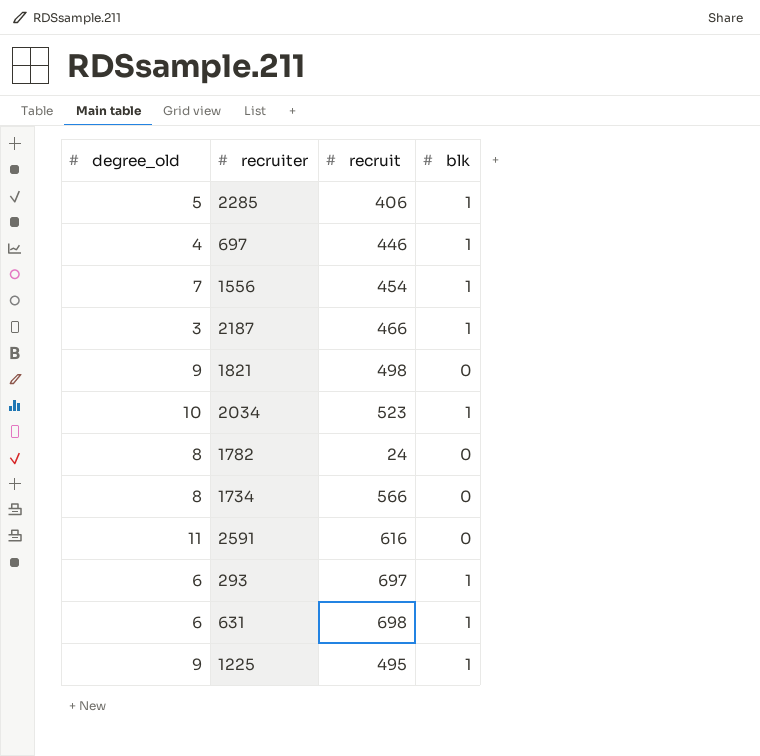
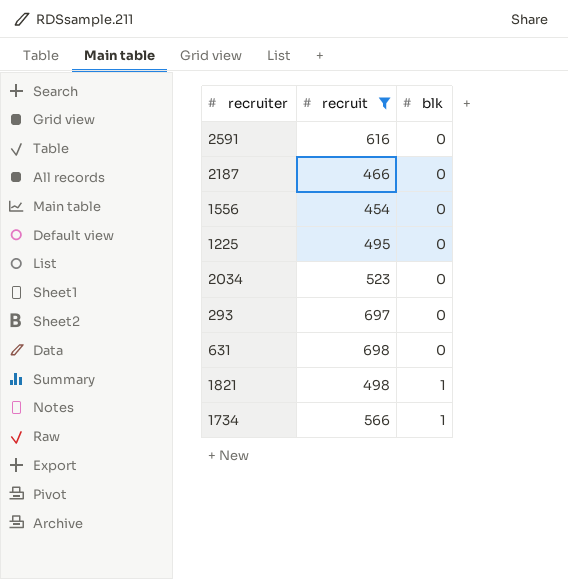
filter: none -> recruit >= 454
row order: none -> blk ascending
column degree_old | position: 1 -> none
2187 | blk: 1 -> 0
1556 | blk: 1 -> 0
1225 | blk: 1 -> 0
2034 | blk: 1 -> 0
293 | blk: 1 -> 0
631 | blk: 1 -> 0
1821 | blk: 0 -> 1
1734 | blk: 0 -> 1

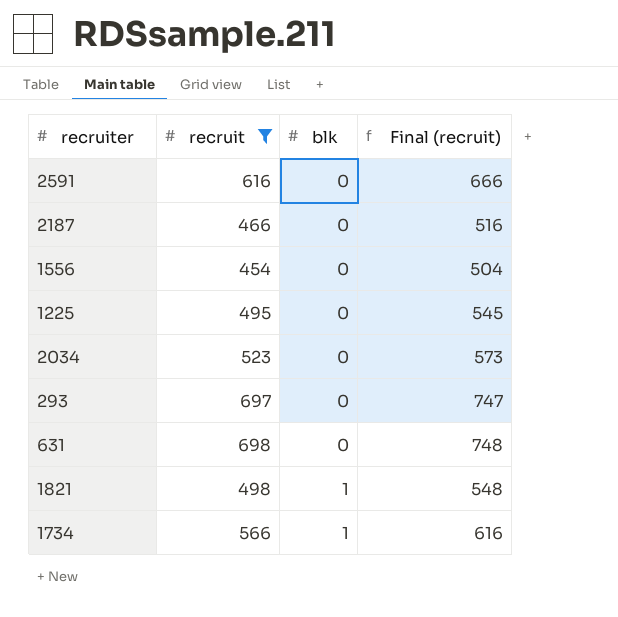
column Final (recruit) | formula: none -> [recruit] + 50

